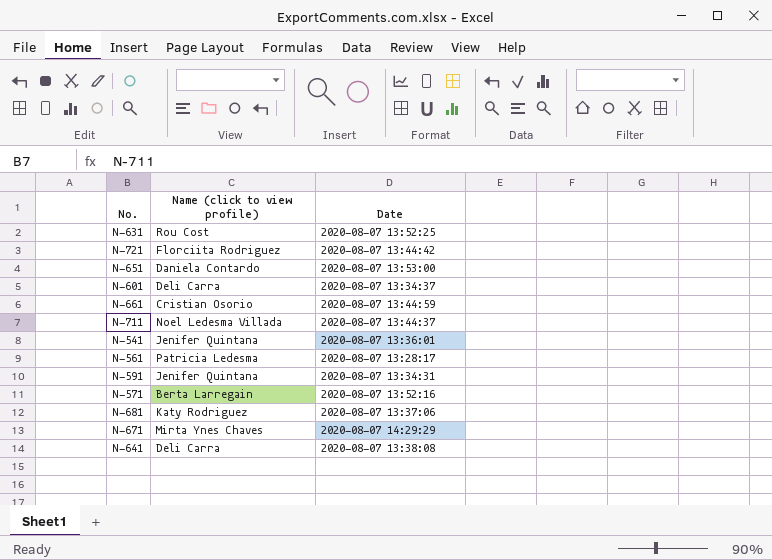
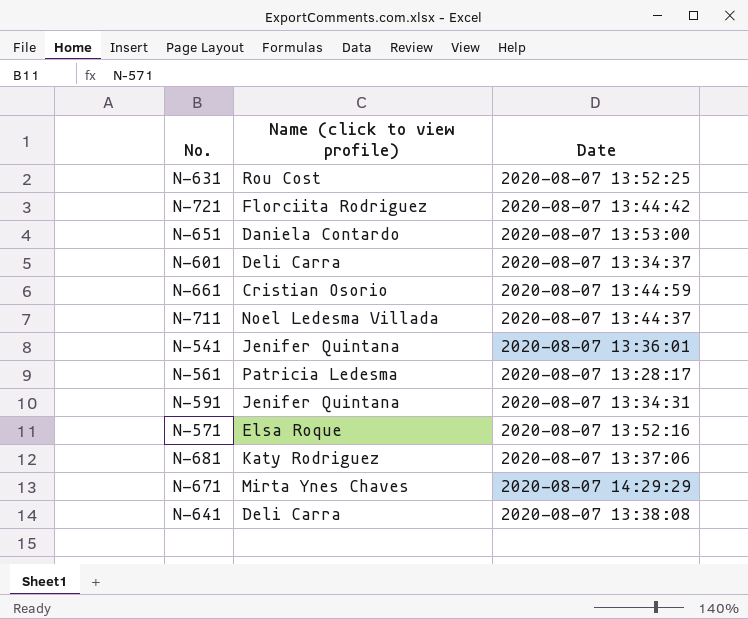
N-571 | Name (click to view profile): Berta Larregain -> Elsa Roque

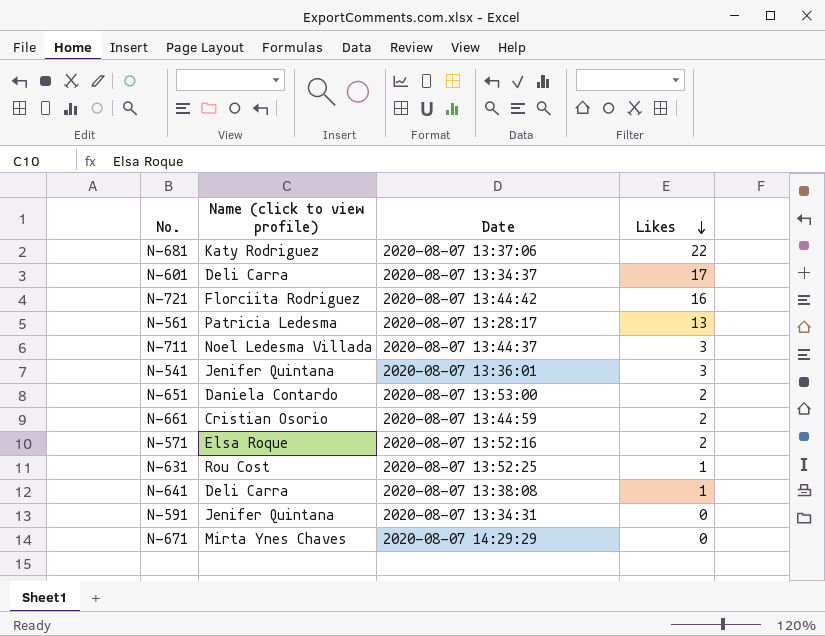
row order: none -> Likes descending
column Likes | position: none -> 4

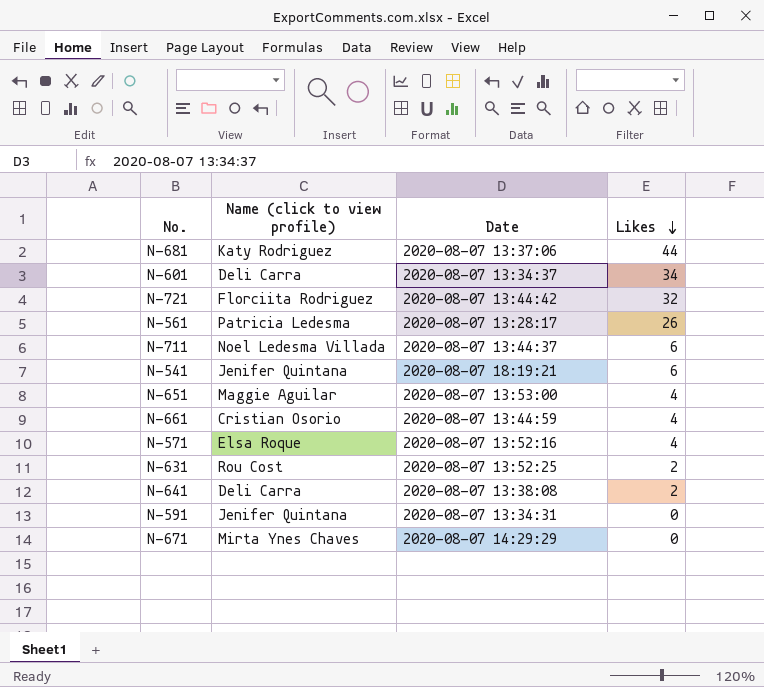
N-681 | Likes: 22 -> 44
N-601 | Likes: 17 -> 34
N-721 | Likes: 16 -> 32
N-561 | Likes: 13 -> 26
N-711 | Likes: 3 -> 6
N-541 | Date: 2020-08-07 13:36:01 -> 2020-08-07 18:19:21
N-541 | Likes: 3 -> 6
N-651 | Name (click to view profile): Daniela Contardo -> Maggie Aguilar
N-651 | Likes: 2 -> 4
N-661 | Likes: 2 -> 4
N-571 | Likes: 2 -> 4
N-631 | Likes: 1 -> 2
N-641 | Likes: 1 -> 2

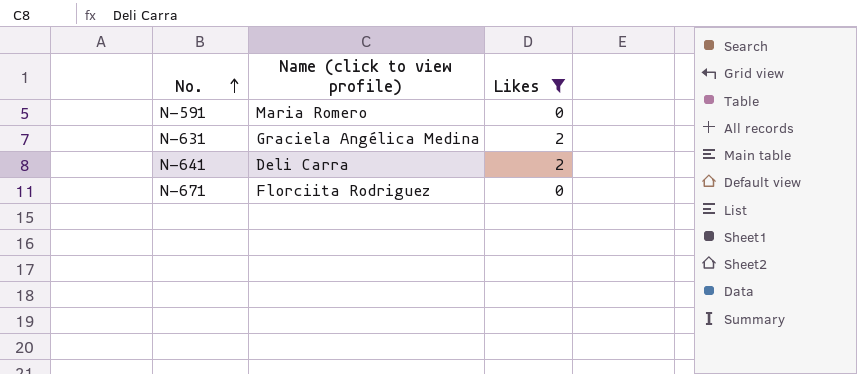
filter: none -> Likes <= 2
row order: Likes descending -> No. ascending
column Date | position: 3 -> none
N-591 | Name (click to view profile): Jenifer Quintana -> Maria Romero
N-631 | Name (click to view profile): Rou Cost -> Graciela Angélica Medina
N-671 | Name (click to view profile): Mirta Ynes Chaves -> Florciita Rodriguez

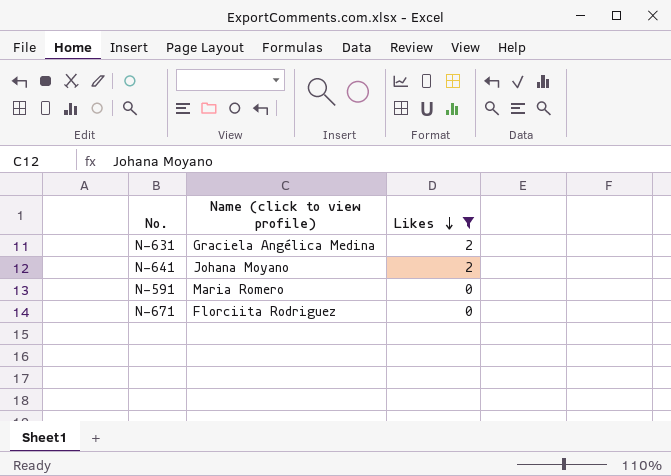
row order: No. ascending -> Likes descending
N-641 | Name (click to view profile): Deli Carra -> Johana Moyano

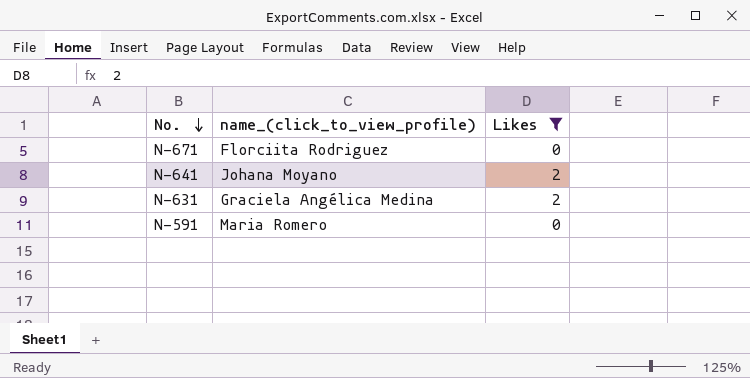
row order: Likes descending -> No. descending
column name: Name (click to view profile) -> name_(click_to_view_profile)

